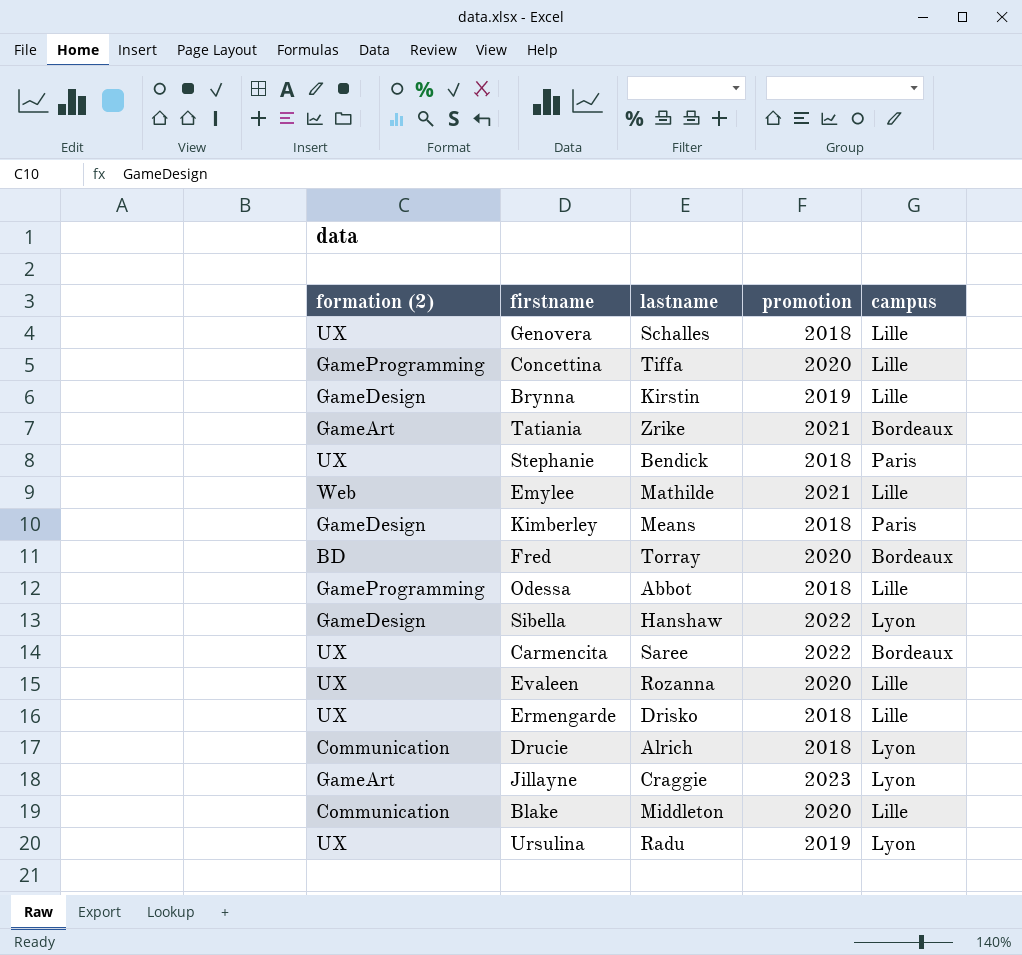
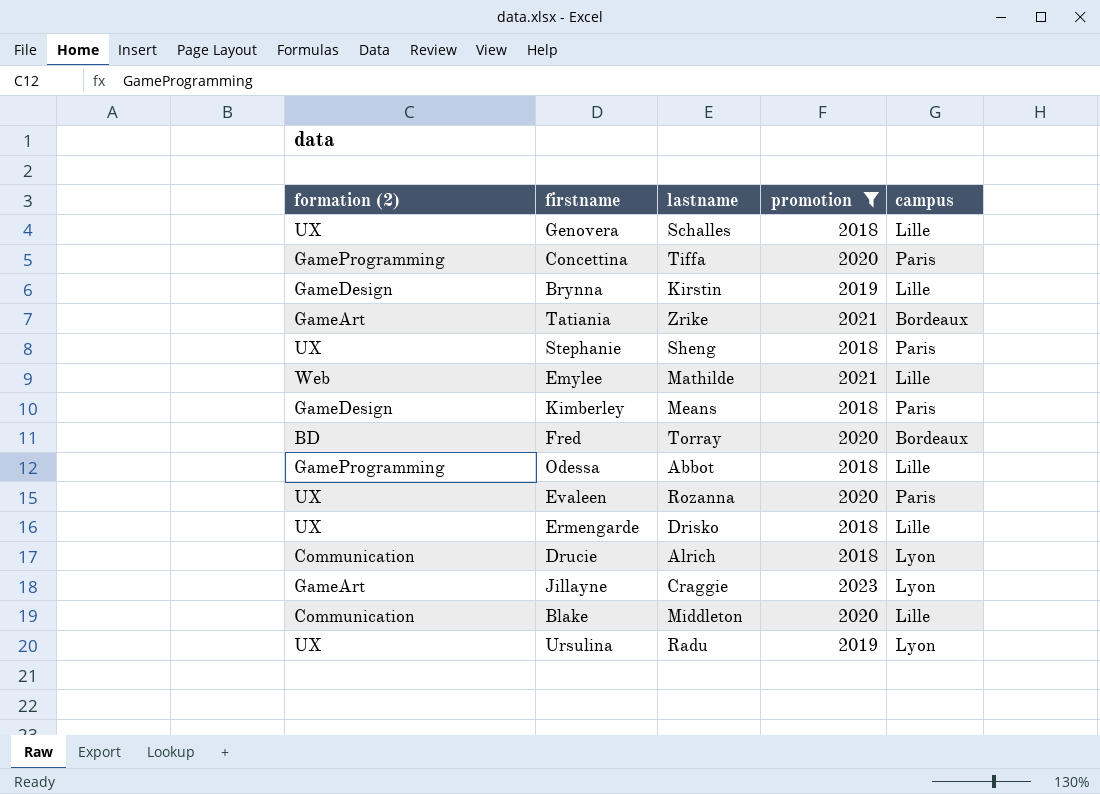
filter: none -> promotion != 2022
Concettina | campus: Lille -> Paris
Stephanie | lastname: Bendick -> Sheng
Evaleen | campus: Lille -> Paris

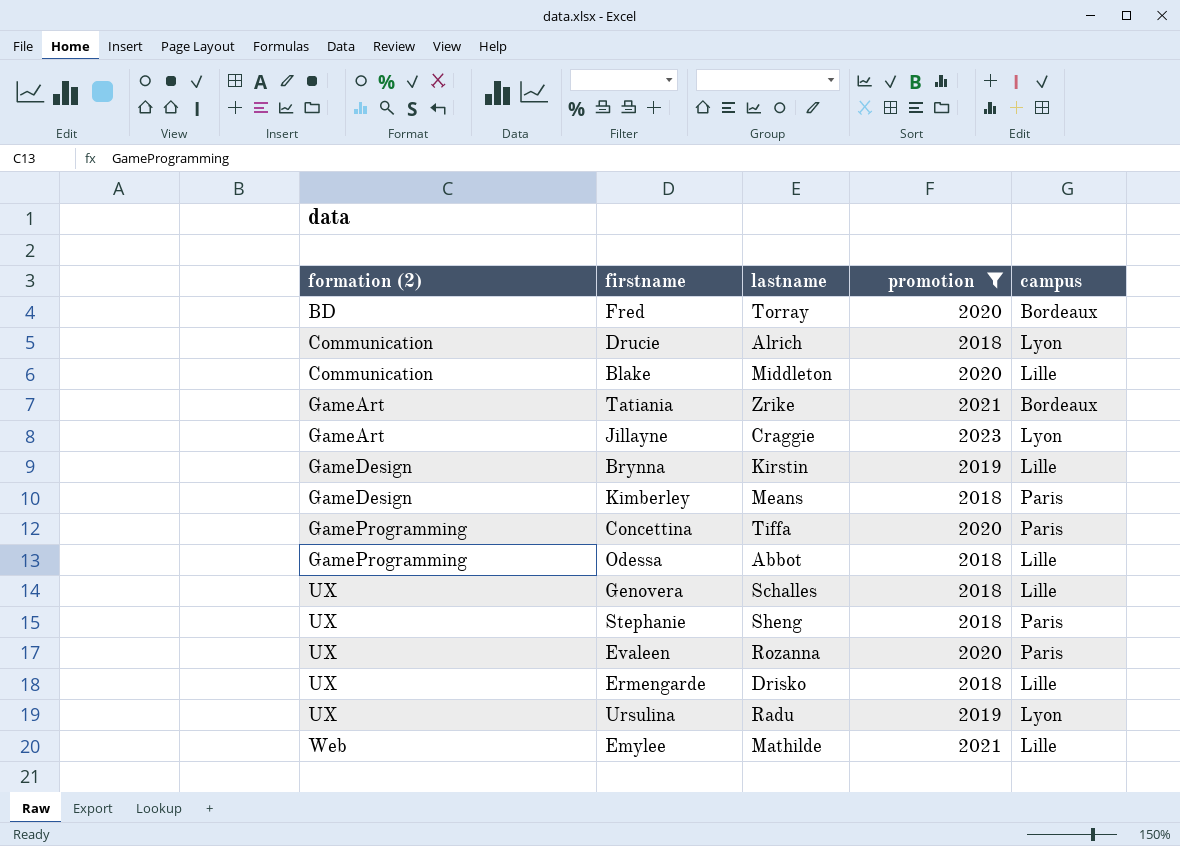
row order: none -> formation (2) ascending

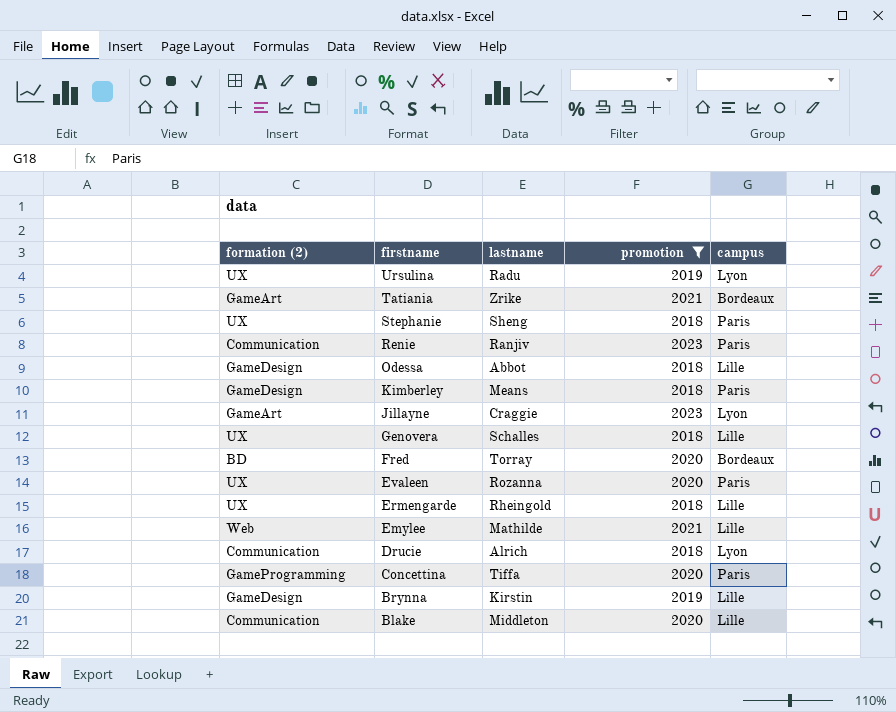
row order: formation (2) ascending -> firstname descending
row Renie: none -> Communication | Ranjiv | 2023 | Paris
Odessa | formation (2): GameProgramming -> GameDesign
Ermengarde | lastname: Drisko -> Rheingold

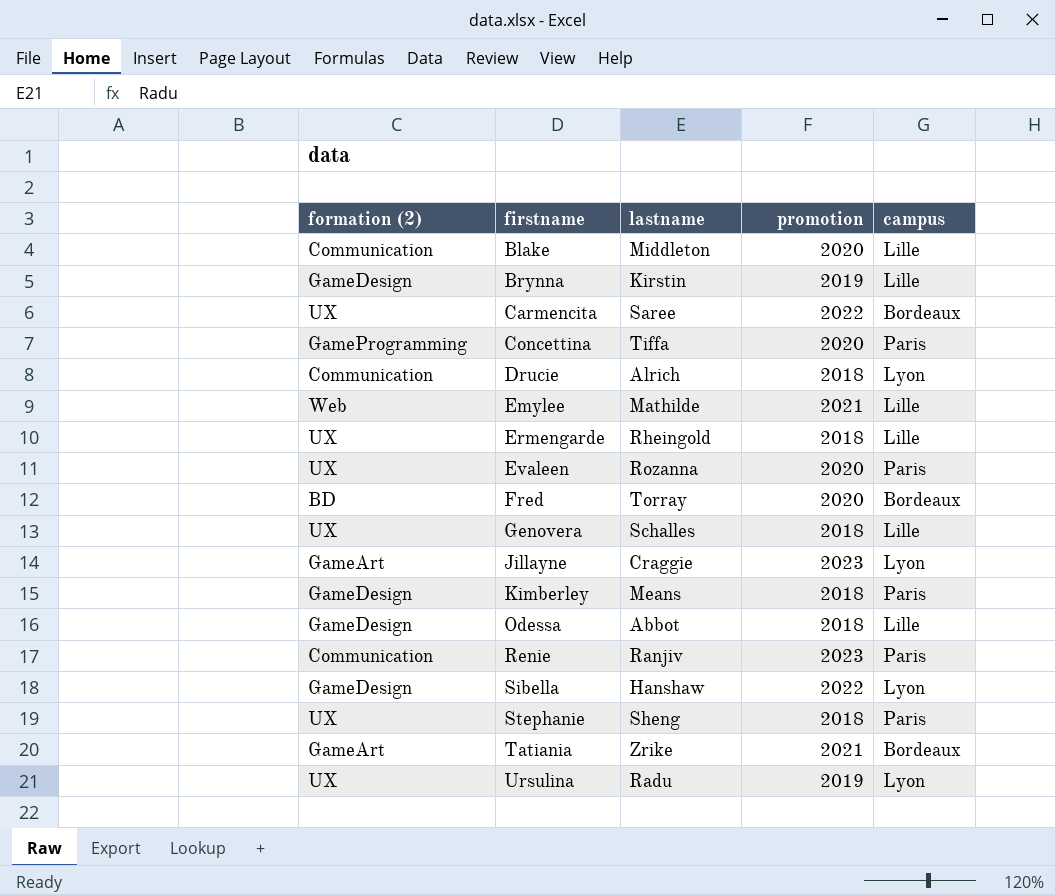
filter: promotion != 2022 -> none
row order: firstname descending -> firstname ascending

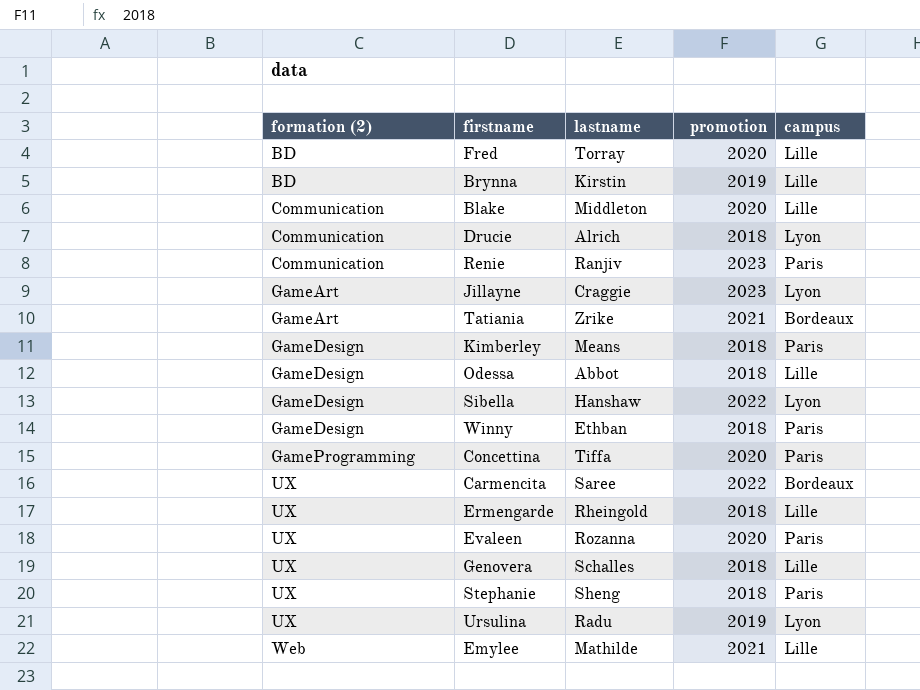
row order: firstname ascending -> formation (2) ascending
Fred | campus: Bordeaux -> Lille
Brynna | formation (2): GameDesign -> BD
row Winny: none -> GameDesign | Ethban | 2018 | Paris

